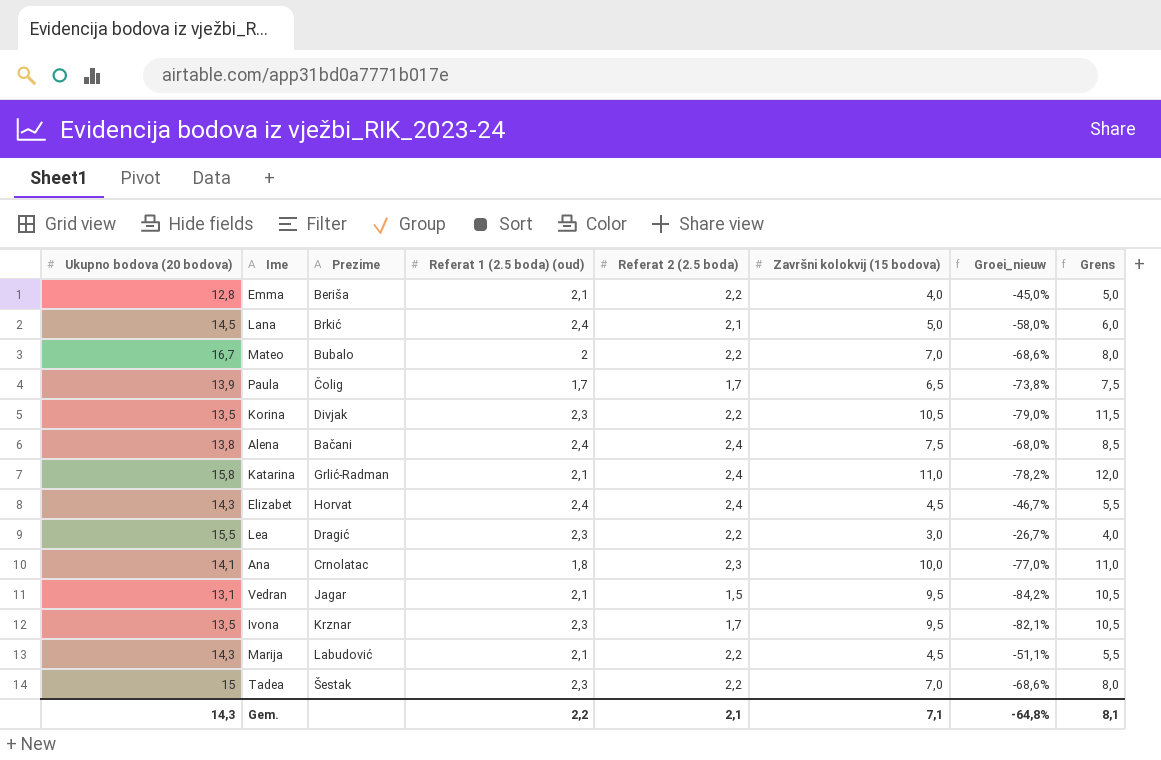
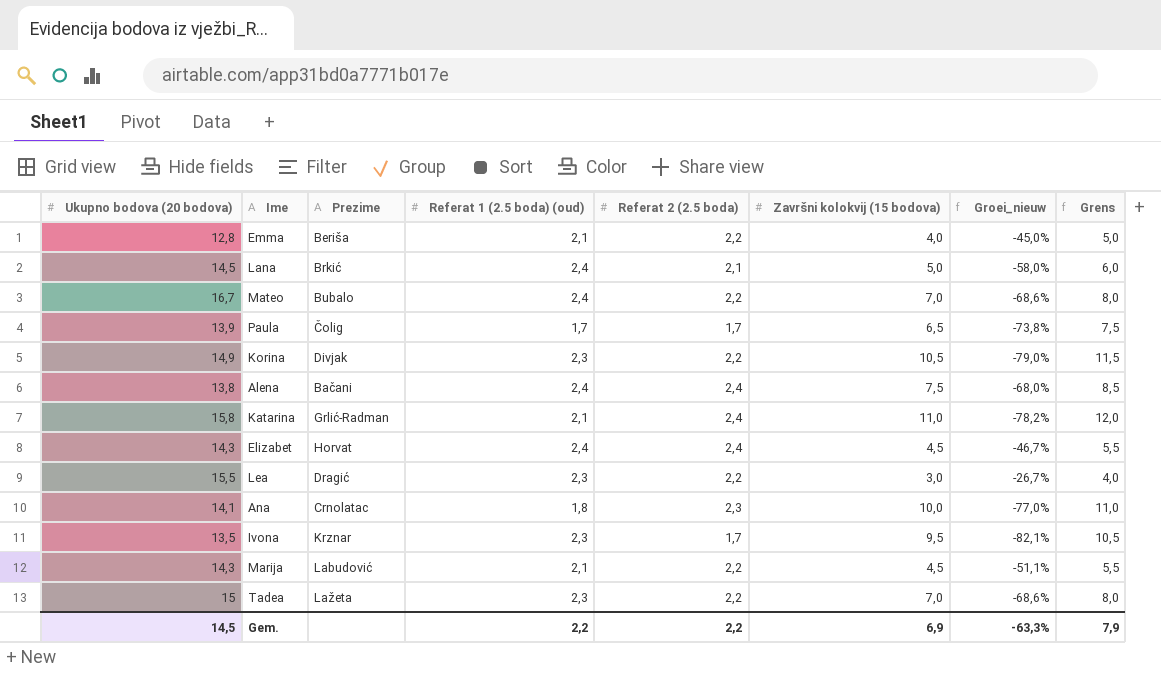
row Vedran: 13,1 | Jagar | 2,1 | 1,5 | 9,5 | -84,2% | 10,5 -> none
Mateo | Referat 1 (2.5 boda) (oud): 2 -> 2,4
Korina | Ukupno bodova (20 bodova): 13,5 -> 14,9
Tadea | Prezime: Šestak -> Lažeta
Gem. | Ukupno bodova (20 bodova): 14,3 -> 14,5
Gem. | Referat 2 (2.5 boda): 2,1 -> 2,2
Gem. | Završni kolokvij (15 bodova): 7,1 -> 6,9
Gem. | Groei_nieuw: -64,8% -> -63,3%
Gem. | Grens: 8,1 -> 7,9

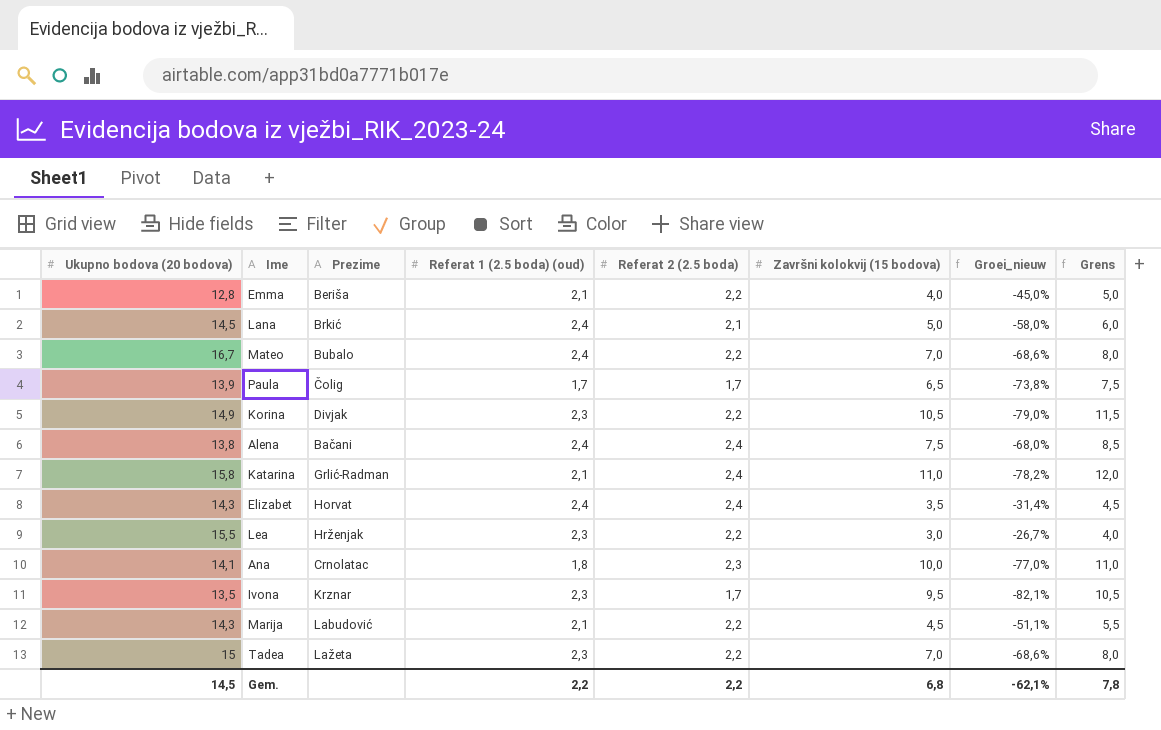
Elizabet | Završni kolokvij (15 bodova): 4,5 -> 3,5
Elizabet | Groei_nieuw: -46,7% -> -31,4%
Elizabet | Grens: 5,5 -> 4,5
Lea | Prezime: Dragić -> Hrženjak
Gem. | Završni kolokvij (15 bodova): 6,9 -> 6,8
Gem. | Groei_nieuw: -63,3% -> -62,1%
Gem. | Grens: 7,9 -> 7,8

